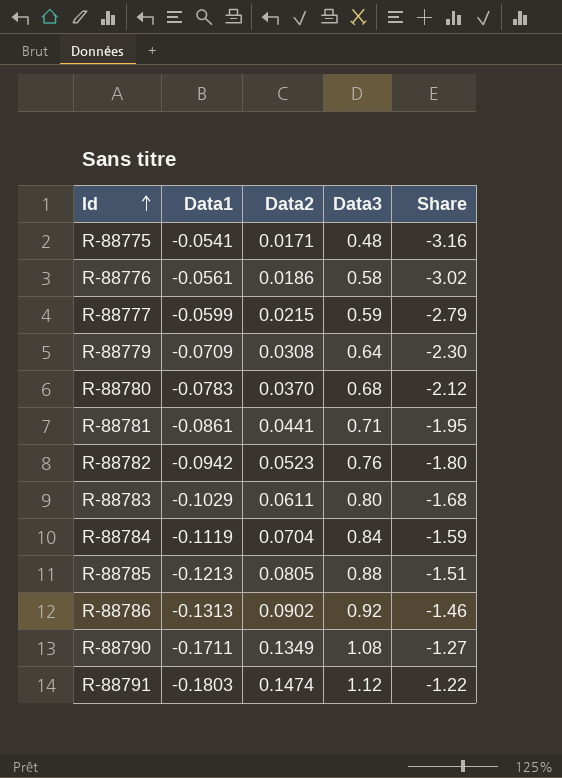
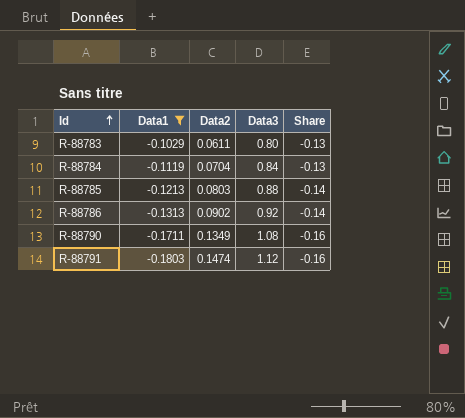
filter: none -> Data1 <= -0.1029
column Share | formula: [Data1] / [Data2] -> [Data1] / [Data3]
R-88785 | Data2: 0.0805 -> 0.0803

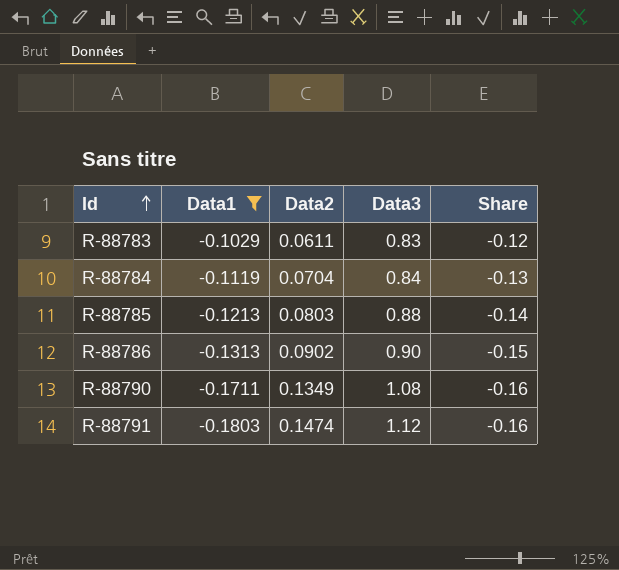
R-88783 | Data3: 0.80 -> 0.83
R-88783 | Share: -0.13 -> -0.12
R-88786 | Data3: 0.92 -> 0.90
R-88786 | Share: -0.14 -> -0.15

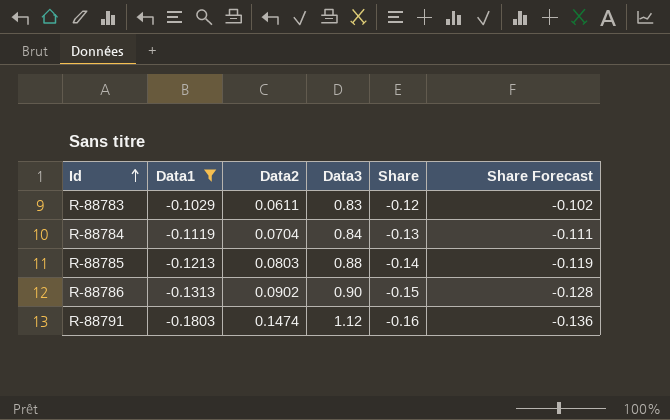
column Share Forecast | formula: none -> [Share] * 0.85
row R-88790: -0.1711 | 0.1349 | 1.08 | -0.16 -> none

